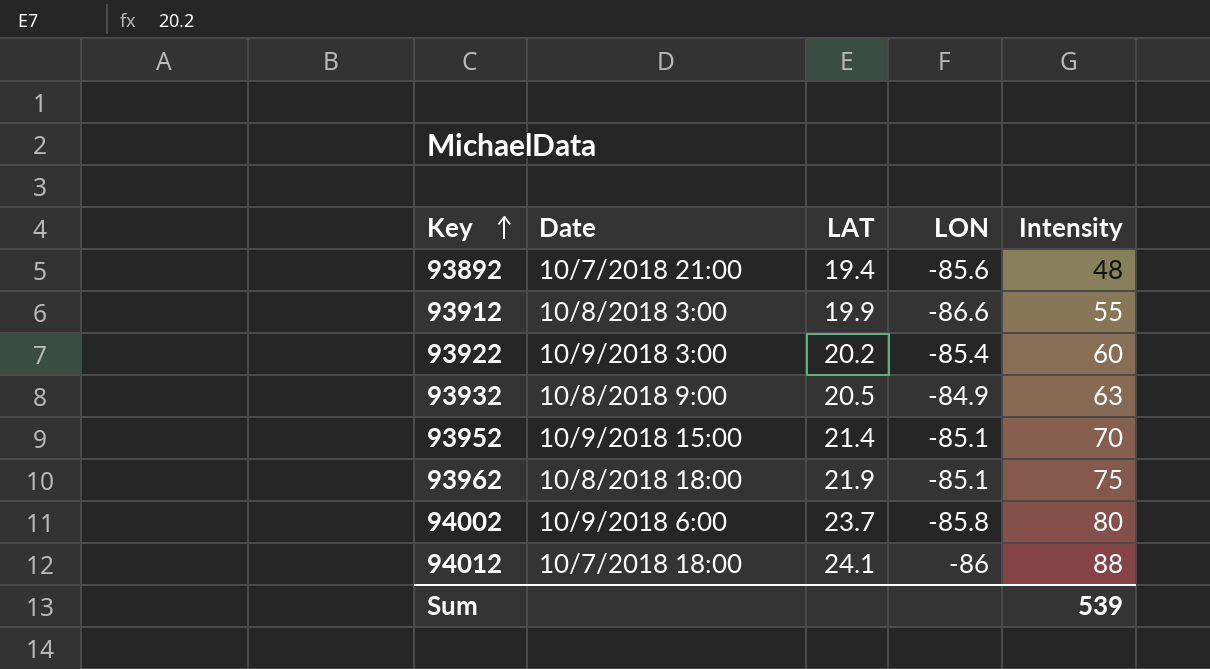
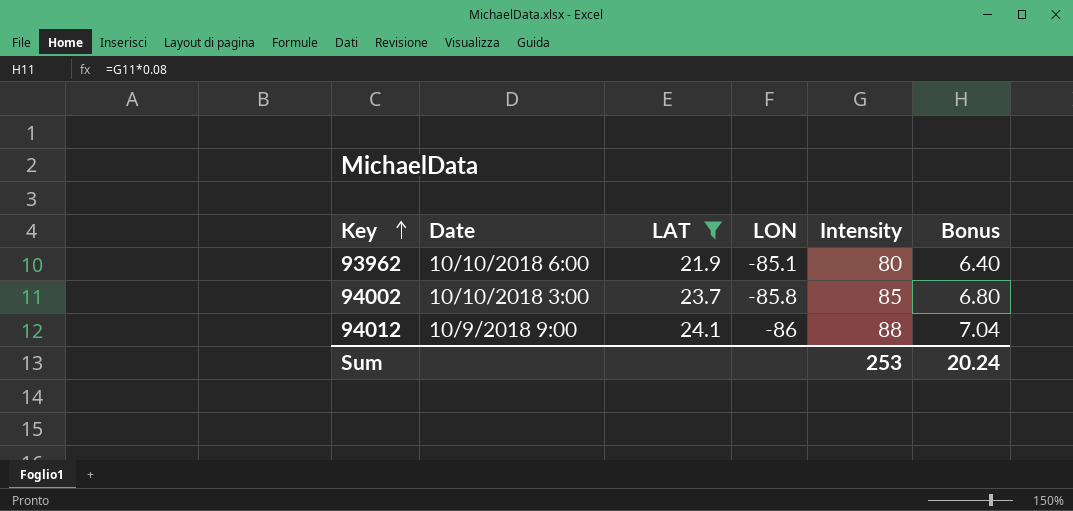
filter: none -> LAT >= 21.9
column Bonus | formula: none -> [Intensity] * 0.08
93962 | Date: 10/8/2018 18:00 -> 10/10/2018 6:00
93962 | Intensity: 75 -> 80
94002 | Date: 10/9/2018 6:00 -> 10/10/2018 3:00
94002 | Intensity: 80 -> 85
94012 | Date: 10/7/2018 18:00 -> 10/9/2018 9:00
Sum | Intensity: 539 -> 253

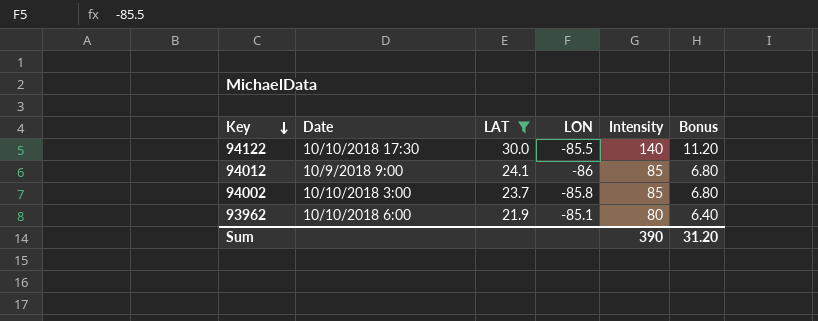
row order: Key ascending -> Key descending
row 94122: none -> 10/10/2018 17:30 | 30.0 | -85.5 | 140 | 11.20
94012 | Intensity: 88 -> 85
94012 | Bonus: 7.04 -> 6.80
Sum | Intensity: 253 -> 390
Sum | Bonus: 20.24 -> 31.20

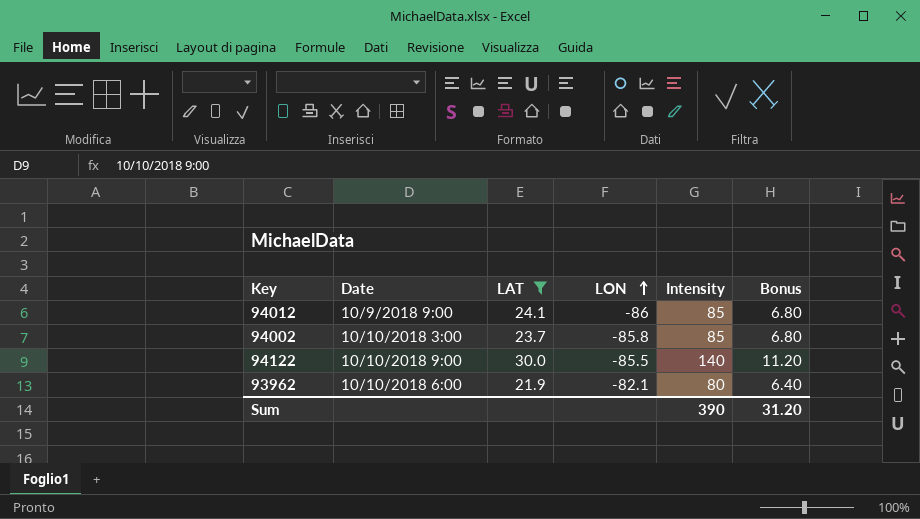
row order: Key descending -> LON ascending
94122 | Date: 10/10/2018 17:30 -> 10/10/2018 9:00
93962 | LON: -85.1 -> -82.1

